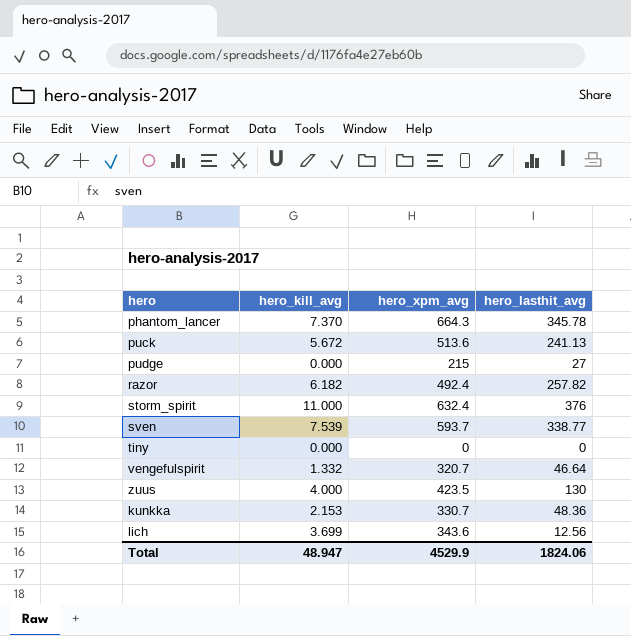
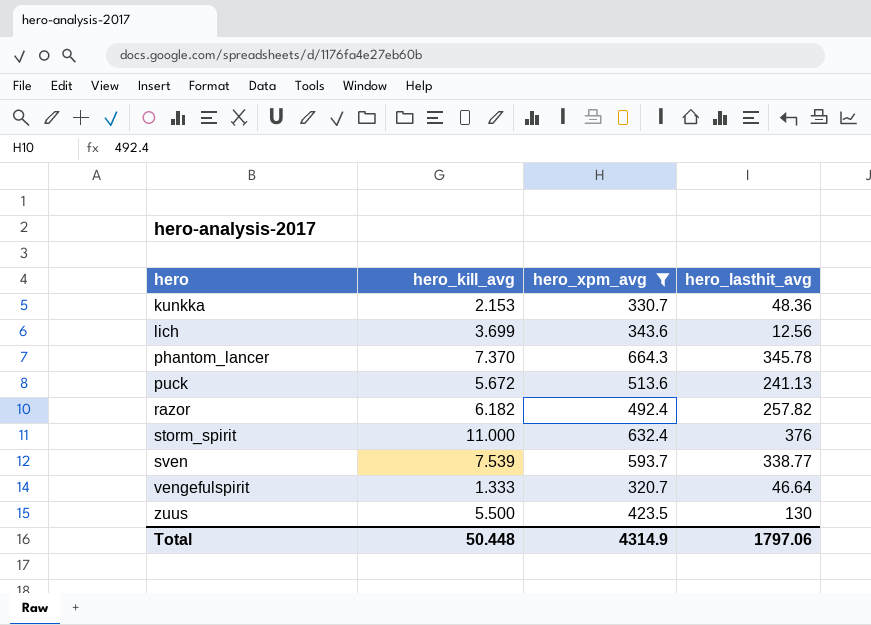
filter: none -> hero_xpm_avg >= 320.7
row order: none -> hero ascending
vengefulspirit | hero_kill_avg: 1.332 -> 1.333
zuus | hero_kill_avg: 4.000 -> 5.500
Total | hero_kill_avg: 48.947 -> 50.448
Total | hero_xpm_avg: 4529.9 -> 4314.9
Total | hero_lasthit_avg: 1824.06 -> 1797.06

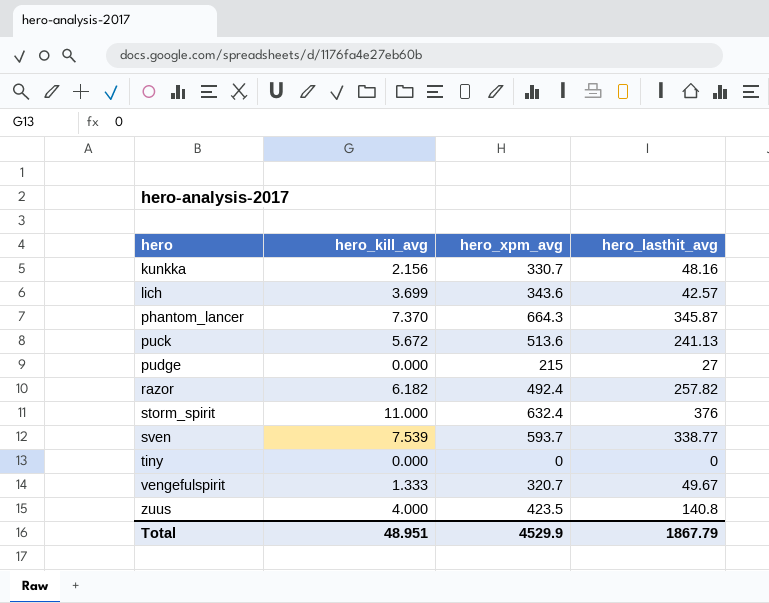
filter: hero_xpm_avg >= 320.7 -> none
kunkka | hero_kill_avg: 2.153 -> 2.156
kunkka | hero_lasthit_avg: 48.36 -> 48.16
lich | hero_lasthit_avg: 12.56 -> 42.57
phantom_lancer | hero_lasthit_avg: 345.78 -> 345.87
vengefulspirit | hero_lasthit_avg: 46.64 -> 49.67
zuus | hero_kill_avg: 5.500 -> 4.000
zuus | hero_lasthit_avg: 130 -> 140.8
Total | hero_kill_avg: 50.448 -> 48.951
Total | hero_xpm_avg: 4314.9 -> 4529.9
Total | hero_lasthit_avg: 1797.06 -> 1867.79

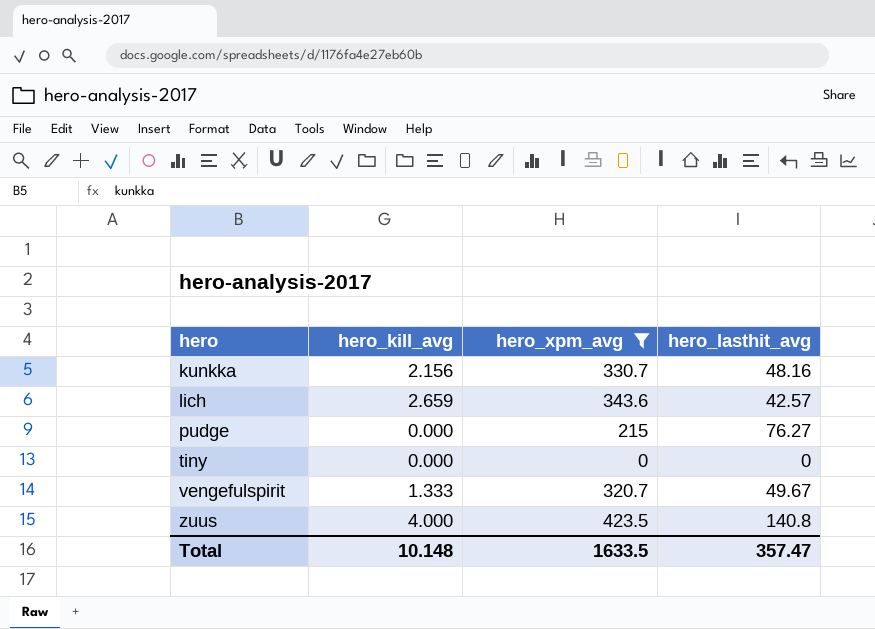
filter: none -> hero_xpm_avg <= 423.5
lich | hero_kill_avg: 3.699 -> 2.659
pudge | hero_lasthit_avg: 27 -> 76.27
Total | hero_kill_avg: 48.951 -> 10.148
Total | hero_xpm_avg: 4529.9 -> 1633.5
Total | hero_lasthit_avg: 1867.79 -> 357.47

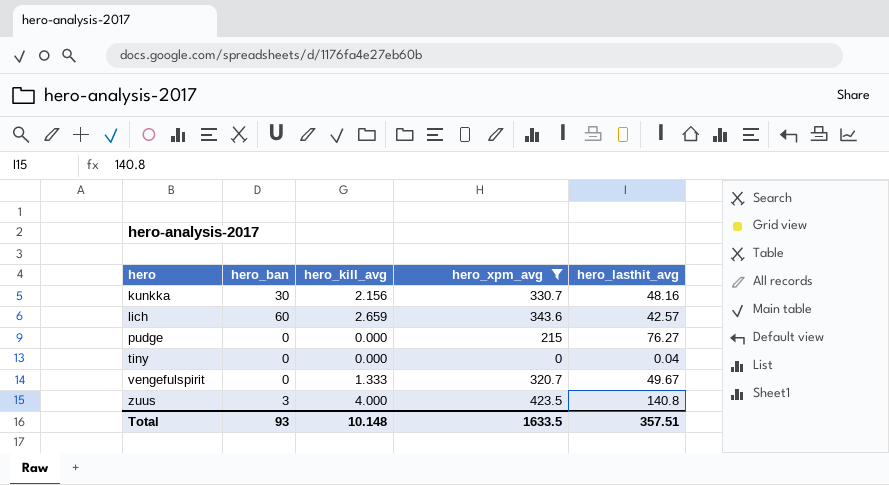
column hero_ban | position: none -> 2
tiny | hero_lasthit_avg: 0 -> 0.04
Total | hero_lasthit_avg: 357.47 -> 357.51

